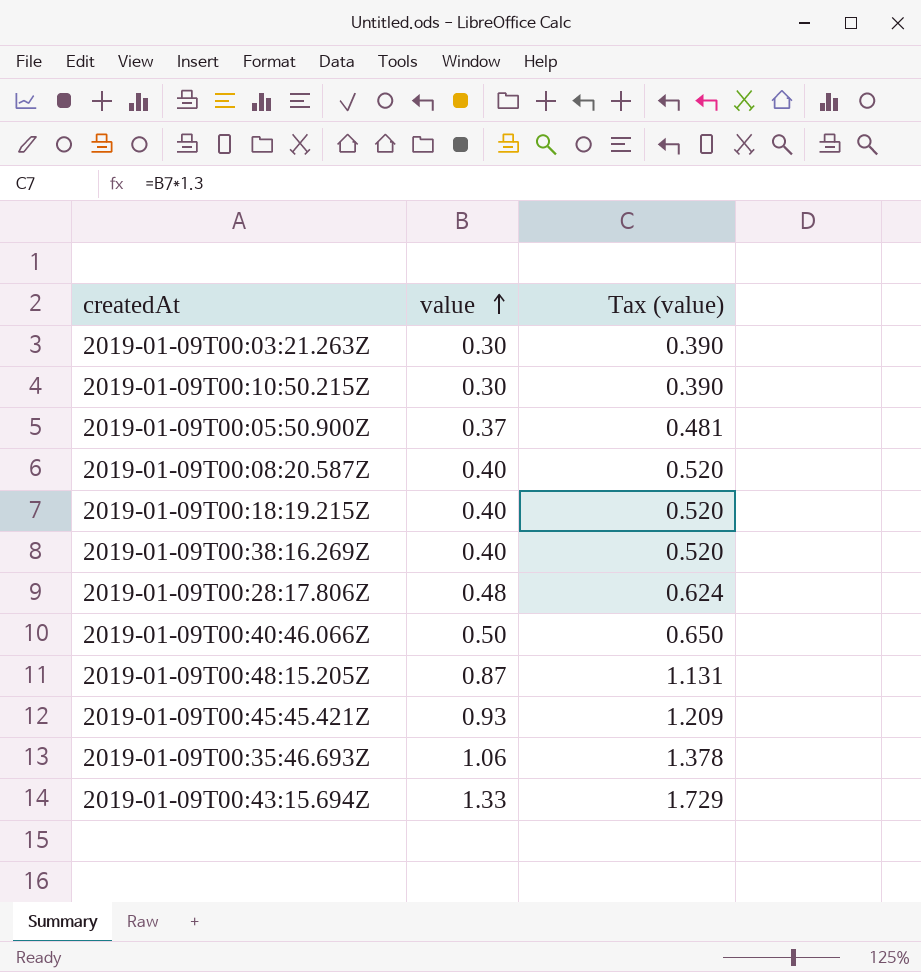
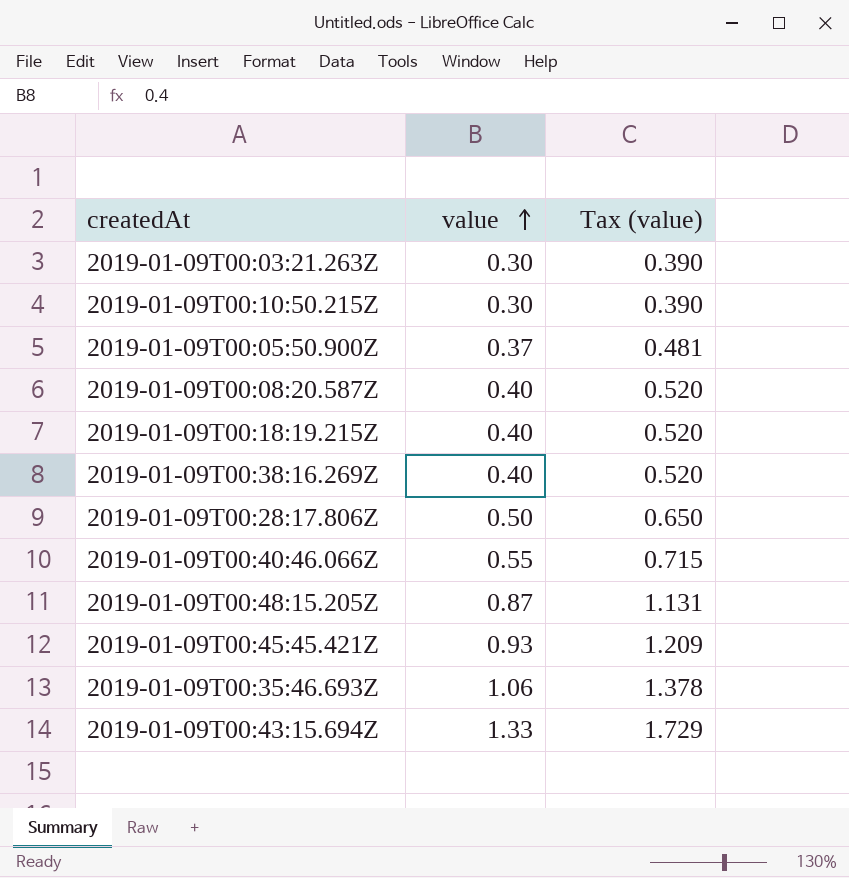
2019-01-09T00:28:17.806Z | value: 0.48 -> 0.50
2019-01-09T00:28:17.806Z | Tax (value): 0.624 -> 0.650
2019-01-09T00:40:46.066Z | value: 0.50 -> 0.55
2019-01-09T00:40:46.066Z | Tax (value): 0.650 -> 0.715

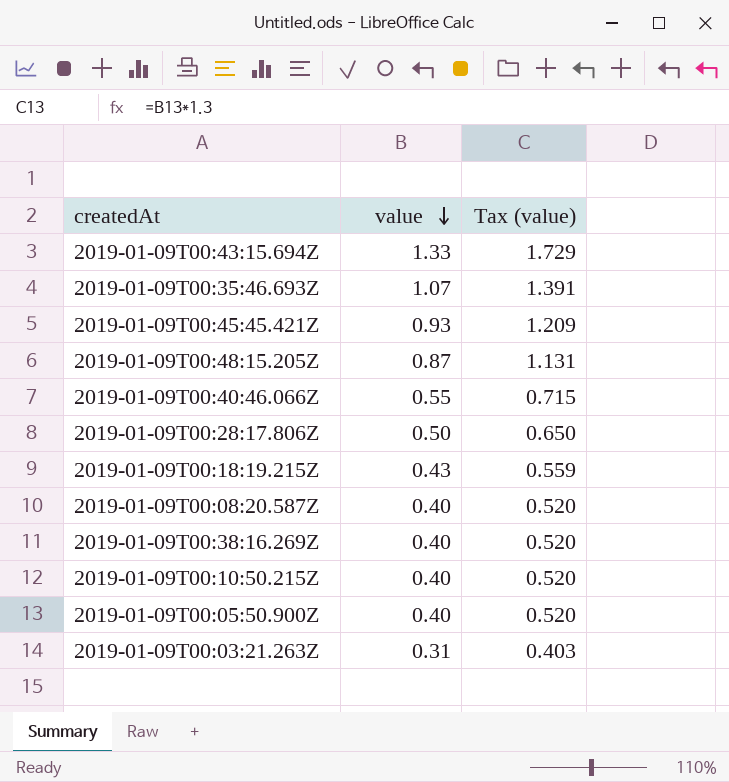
row order: value ascending -> value descending
2019-01-09T00:35:46.693Z | value: 1.06 -> 1.07
2019-01-09T00:35:46.693Z | Tax (value): 1.378 -> 1.391
2019-01-09T00:18:19.215Z | value: 0.40 -> 0.43
2019-01-09T00:18:19.215Z | Tax (value): 0.520 -> 0.559
2019-01-09T00:10:50.215Z | value: 0.30 -> 0.40
2019-01-09T00:10:50.215Z | Tax (value): 0.390 -> 0.520
2019-01-09T00:05:50.900Z | value: 0.37 -> 0.40
2019-01-09T00:05:50.900Z | Tax (value): 0.481 -> 0.520
2019-01-09T00:03:21.263Z | value: 0.30 -> 0.31
2019-01-09T00:03:21.263Z | Tax (value): 0.390 -> 0.403

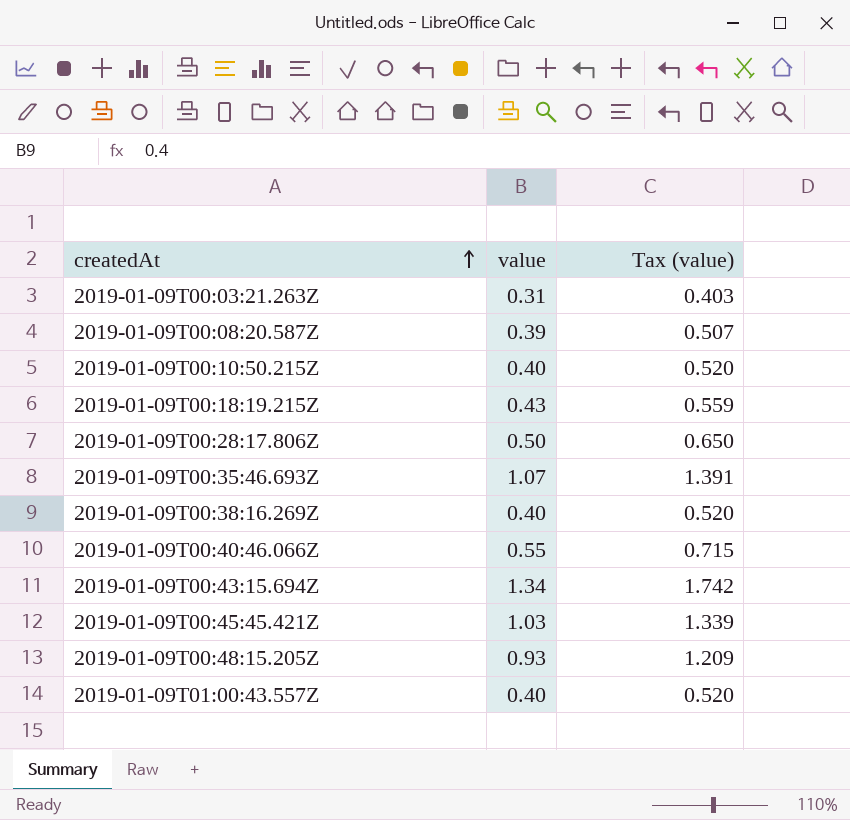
row order: value descending -> createdAt ascending
row 2019-01-09T00:05:50.900Z: 0.40 | 0.520 -> none
2019-01-09T00:08:20.587Z | value: 0.40 -> 0.39
2019-01-09T00:08:20.587Z | Tax (value): 0.520 -> 0.507
2019-01-09T00:43:15.694Z | value: 1.33 -> 1.34
2019-01-09T00:43:15.694Z | Tax (value): 1.729 -> 1.742
2019-01-09T00:45:45.421Z | value: 0.93 -> 1.03
2019-01-09T00:45:45.421Z | Tax (value): 1.209 -> 1.339
2019-01-09T00:48:15.205Z | value: 0.87 -> 0.93
2019-01-09T00:48:15.205Z | Tax (value): 1.131 -> 1.209
row 2019-01-09T01:00:43.557Z: none -> 0.40 | 0.520

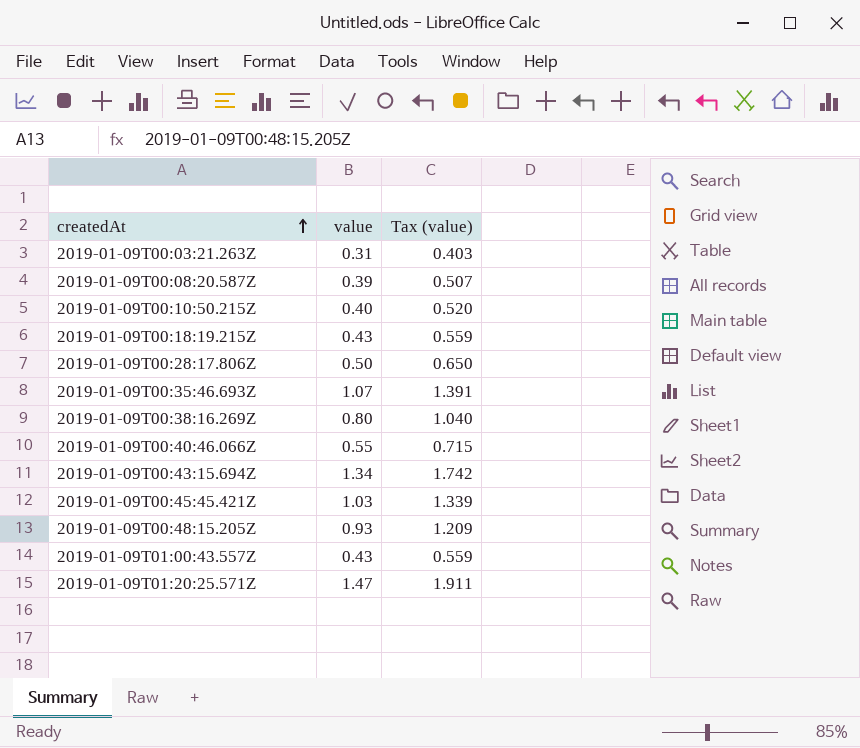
2019-01-09T00:38:16.269Z | value: 0.40 -> 0.80
2019-01-09T00:38:16.269Z | Tax (value): 0.520 -> 1.040
2019-01-09T01:00:43.557Z | value: 0.40 -> 0.43
2019-01-09T01:00:43.557Z | Tax (value): 0.520 -> 0.559
row 2019-01-09T01:20:25.571Z: none -> 1.47 | 1.911

